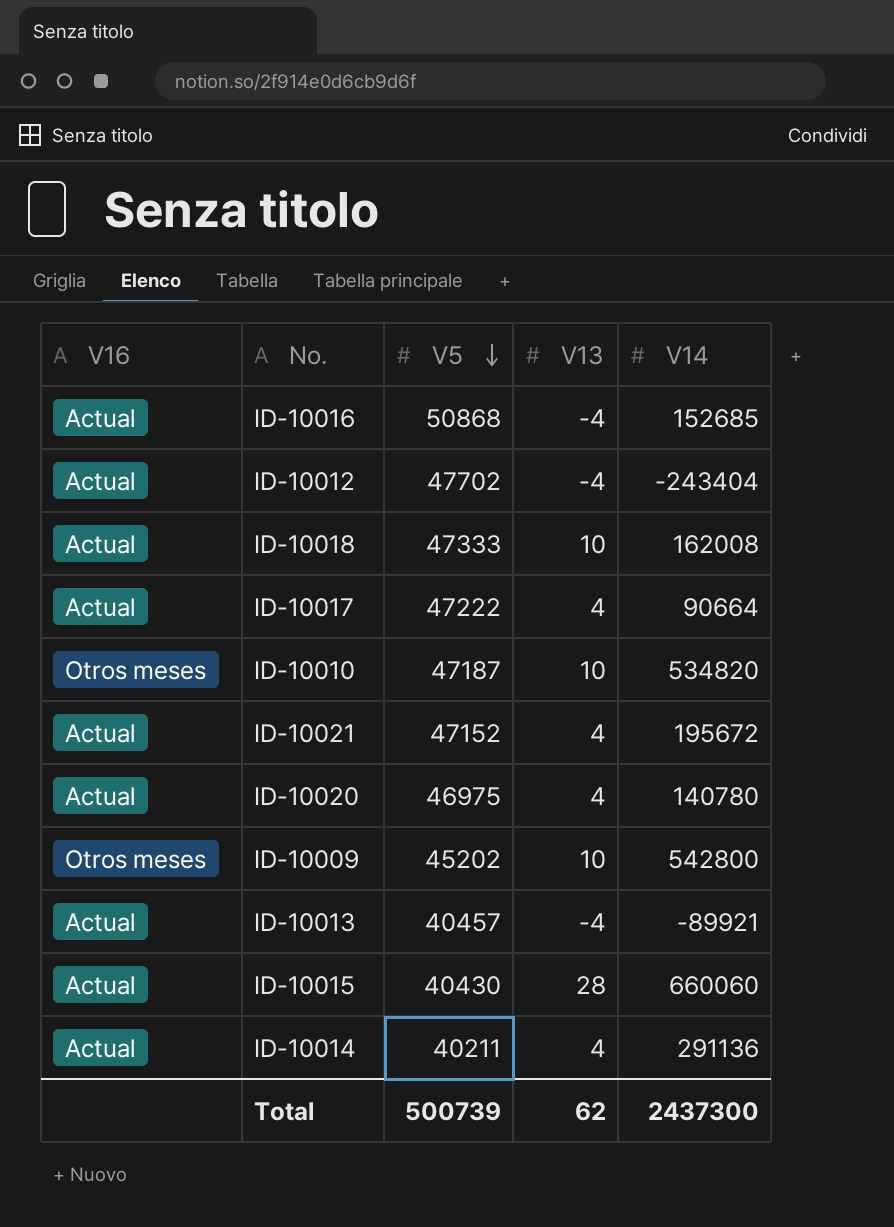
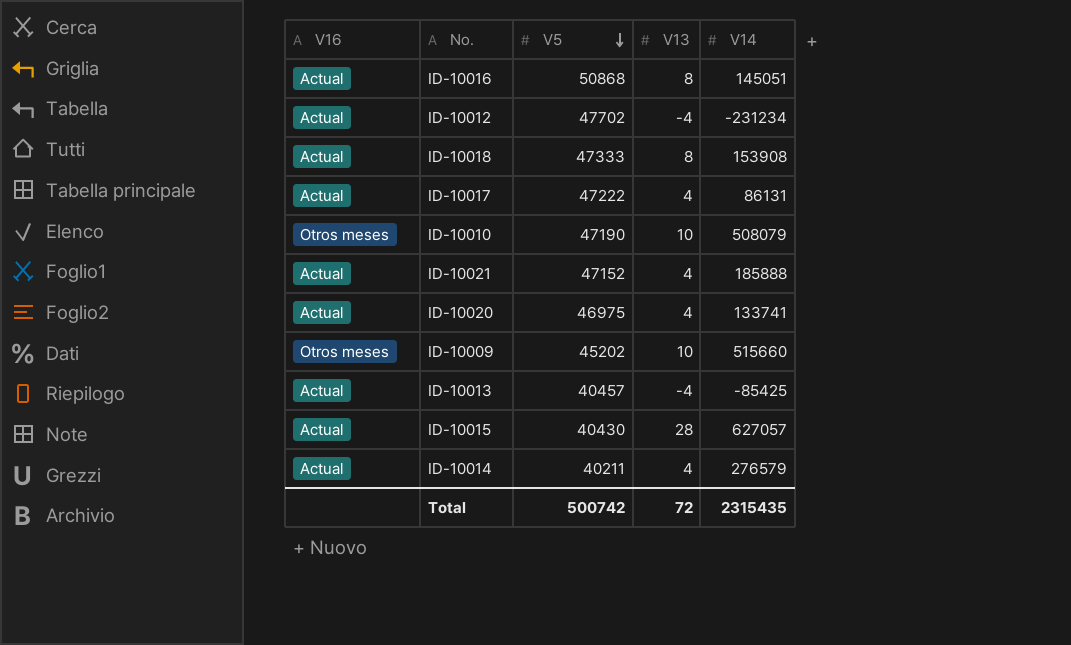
ID-10016 | V13: -4 -> 8
ID-10016 | V14: 152685 -> 145051
ID-10012 | V14: -243404 -> -231234
ID-10018 | V13: 10 -> 8
ID-10018 | V14: 162008 -> 153908
ID-10017 | V14: 90664 -> 86131
ID-10010 | V5: 47187 -> 47190
ID-10010 | V14: 534820 -> 508079
ID-10021 | V14: 195672 -> 185888
ID-10020 | V14: 140780 -> 133741
ID-10009 | V14: 542800 -> 515660
ID-10013 | V14: -89921 -> -85425
ID-10015 | V14: 660060 -> 627057
ID-10014 | V14: 291136 -> 276579
Total | V5: 500739 -> 500742
Total | V13: 62 -> 72
Total | V14: 2437300 -> 2315435

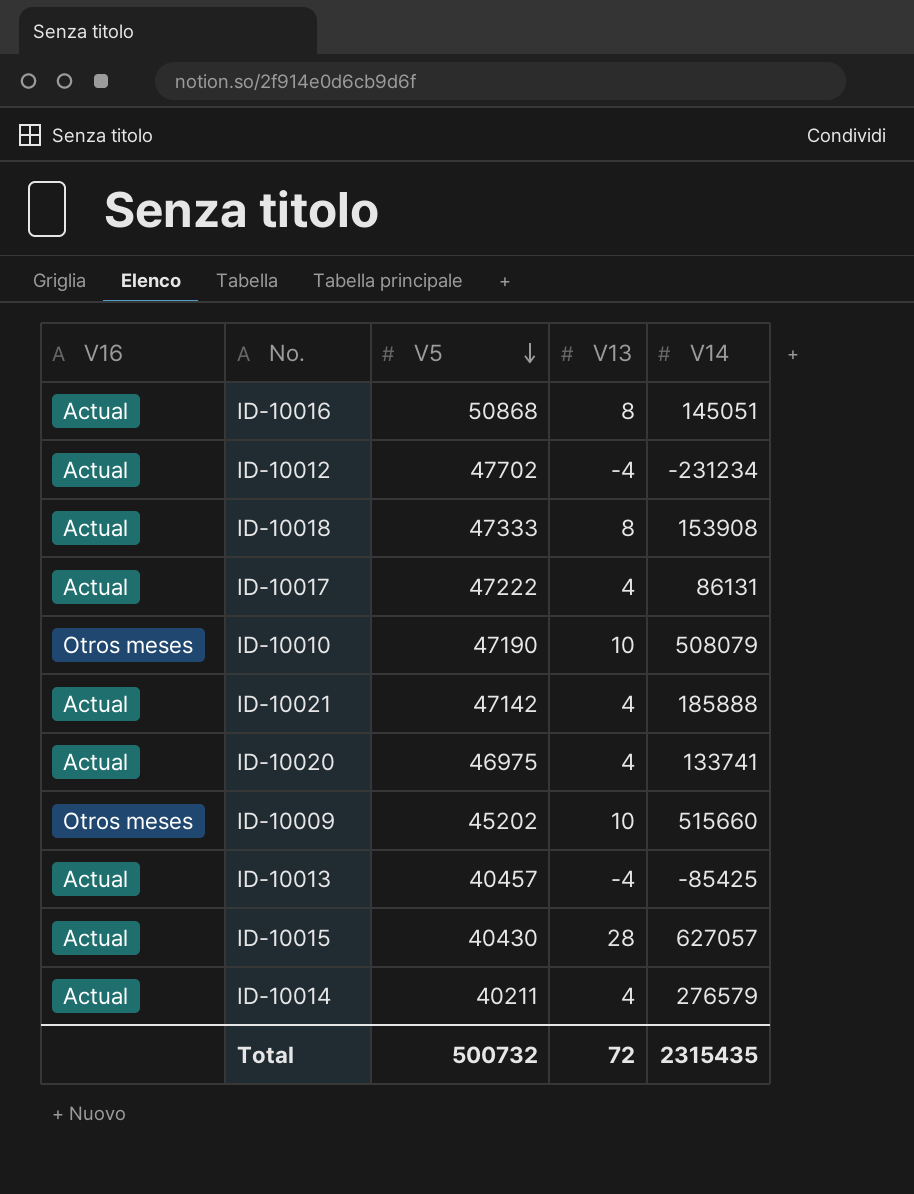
ID-10021 | V5: 47152 -> 47142
Total | V5: 500742 -> 500732

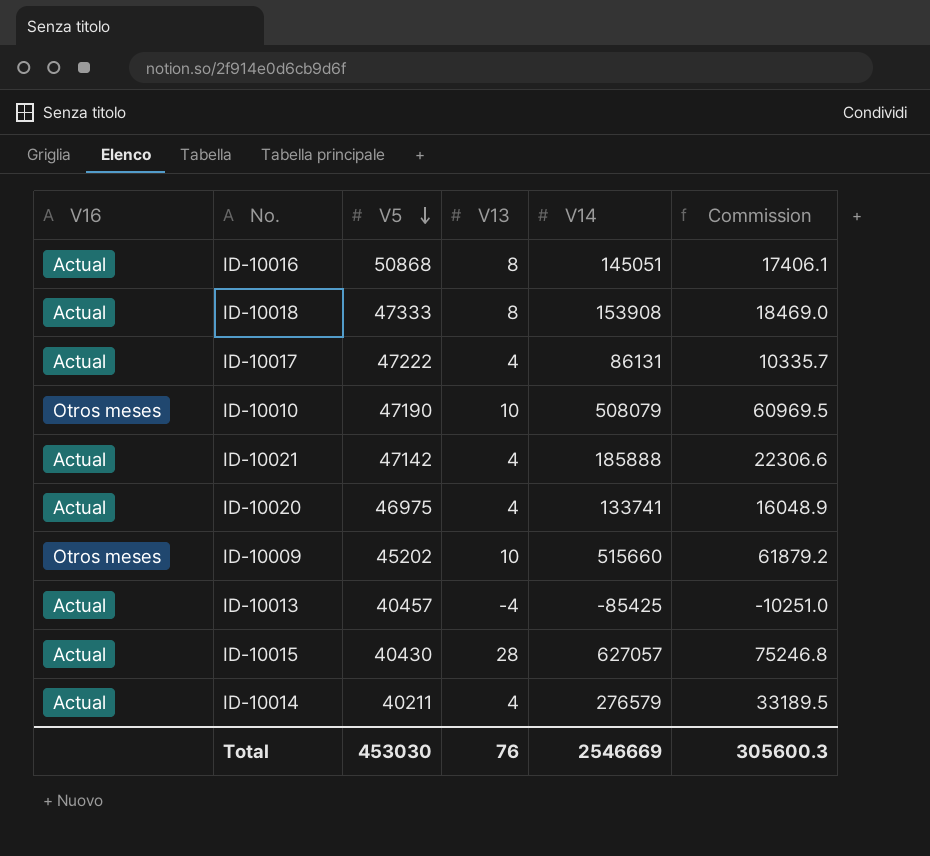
column Commission | formula: none -> [V14] * 0.12
row ID-10012: Actual | 47702 | -4 | -231234 -> none
Total | V5: 500732 -> 453030
Total | V13: 72 -> 76
Total | V14: 2315435 -> 2546669

